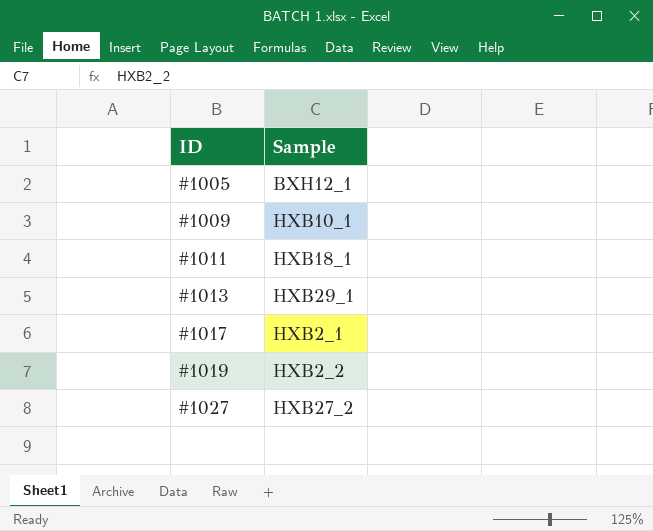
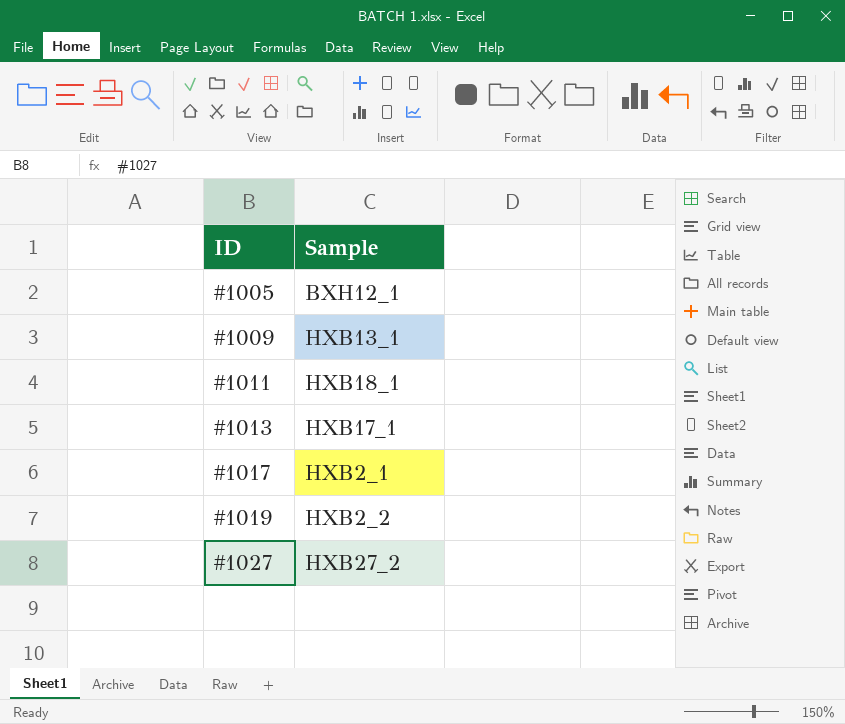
#1009 | Sample: HXB10_1 -> HXB13_1
#1013 | Sample: HXB29_1 -> HXB17_1

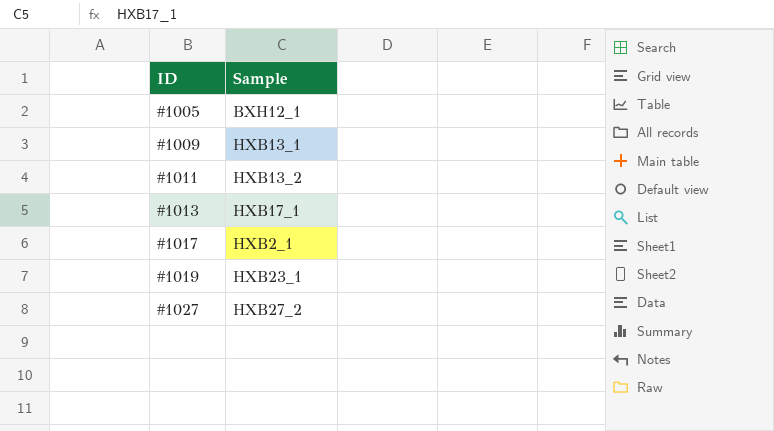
#1011 | Sample: HXB18_1 -> HXB13_2
#1019 | Sample: HXB2_2 -> HXB23_1

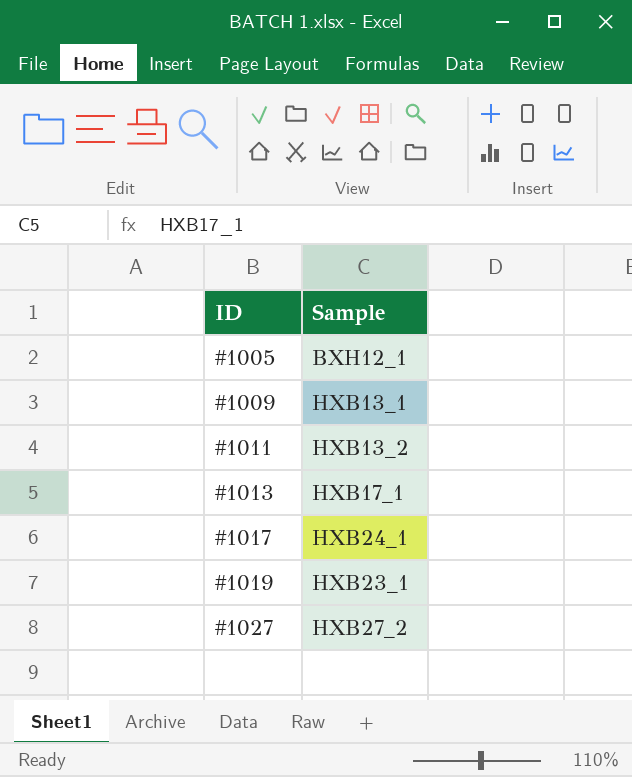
#1017 | Sample: HXB2_1 -> HXB24_1

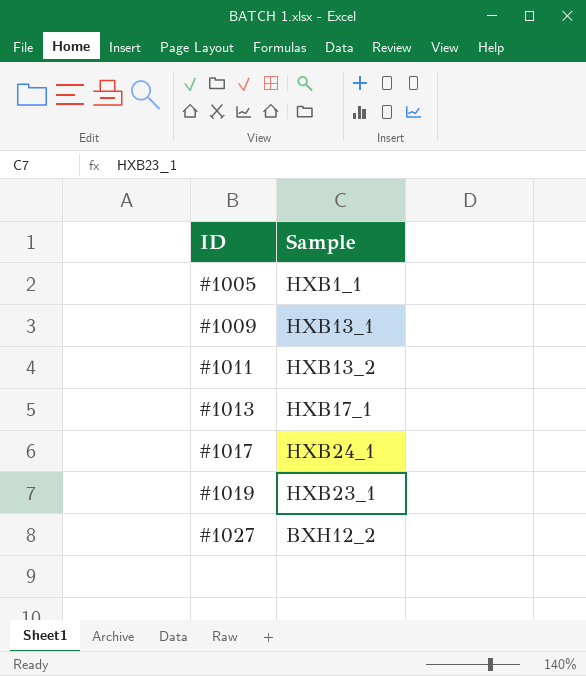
#1005 | Sample: BXH12_1 -> HXB1_1
#1027 | Sample: HXB27_2 -> BXH12_2

